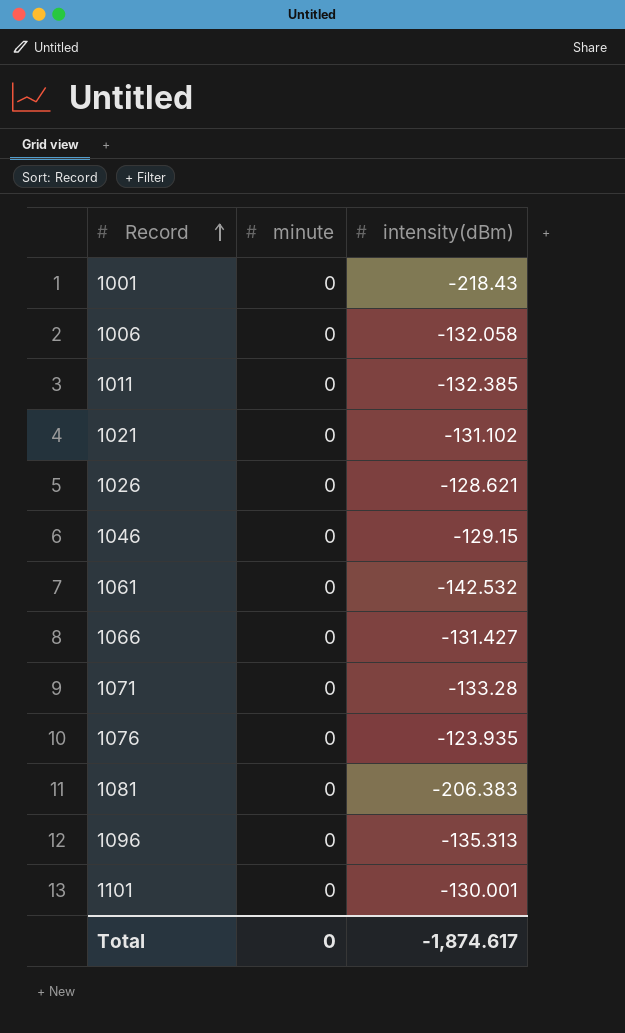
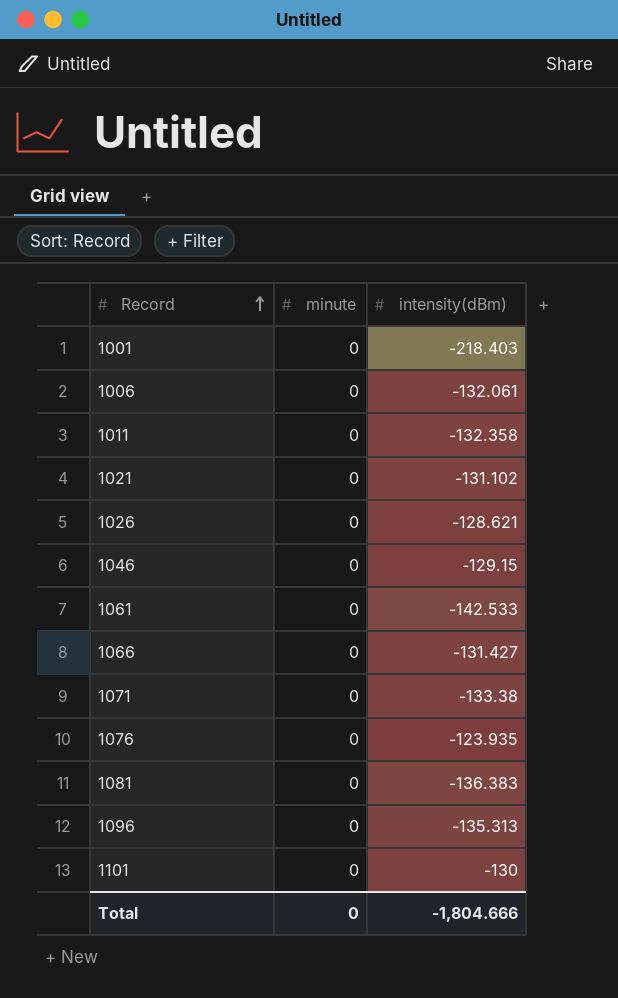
1001 | intensity(dBm): -218.43 -> -218.403
1006 | intensity(dBm): -132.058 -> -132.061
1011 | intensity(dBm): -132.385 -> -132.358
1061 | intensity(dBm): -142.532 -> -142.533
1071 | intensity(dBm): -133.28 -> -133.38
1081 | intensity(dBm): -206.383 -> -136.383
1101 | intensity(dBm): -130.001 -> -130
Total | intensity(dBm): -1,874.617 -> -1,804.666

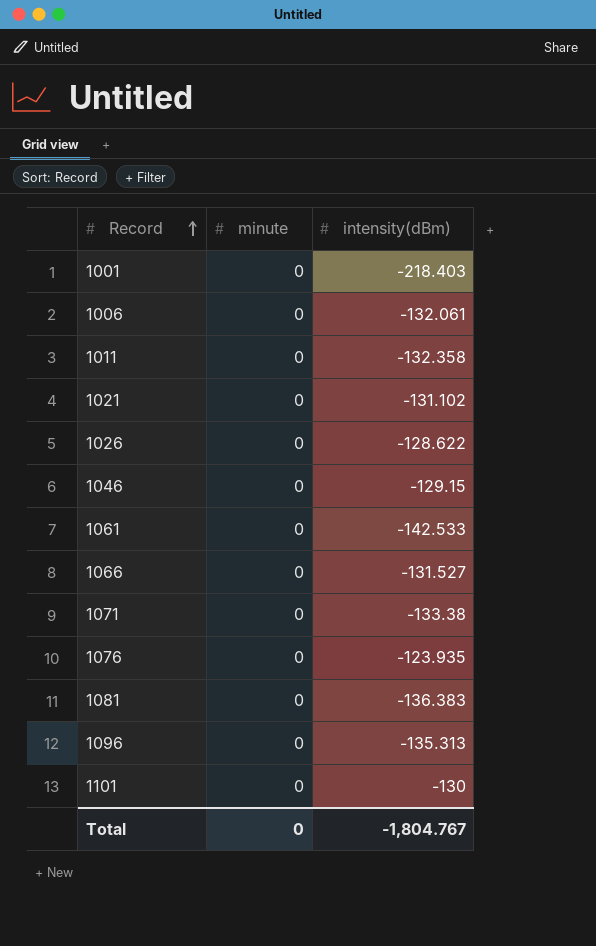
1026 | intensity(dBm): -128.621 -> -128.622
1066 | intensity(dBm): -131.427 -> -131.527
Total | intensity(dBm): -1,804.666 -> -1,804.767

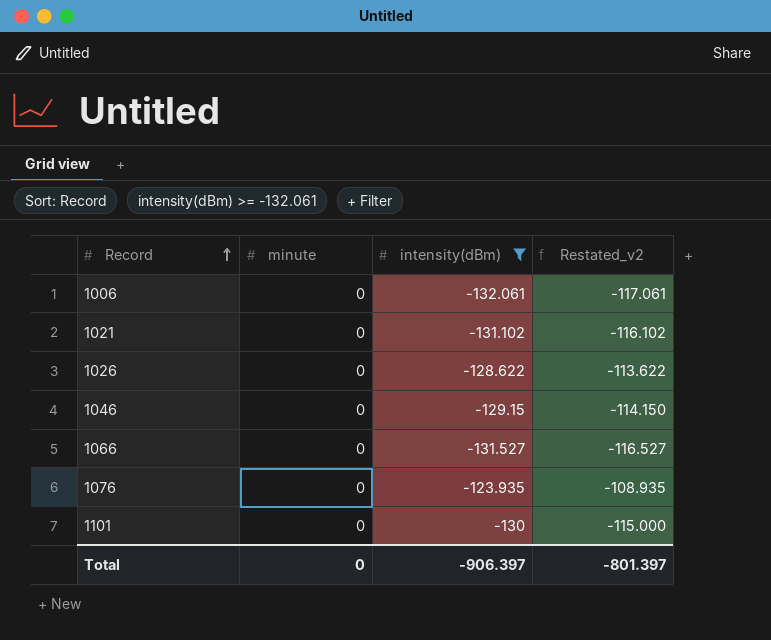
filter: none -> intensity(dBm) >= -132.061
column Restated_v2 | formula: none -> [intensity(dBm)] + 15
Total | intensity(dBm): -1,804.767 -> -906.397

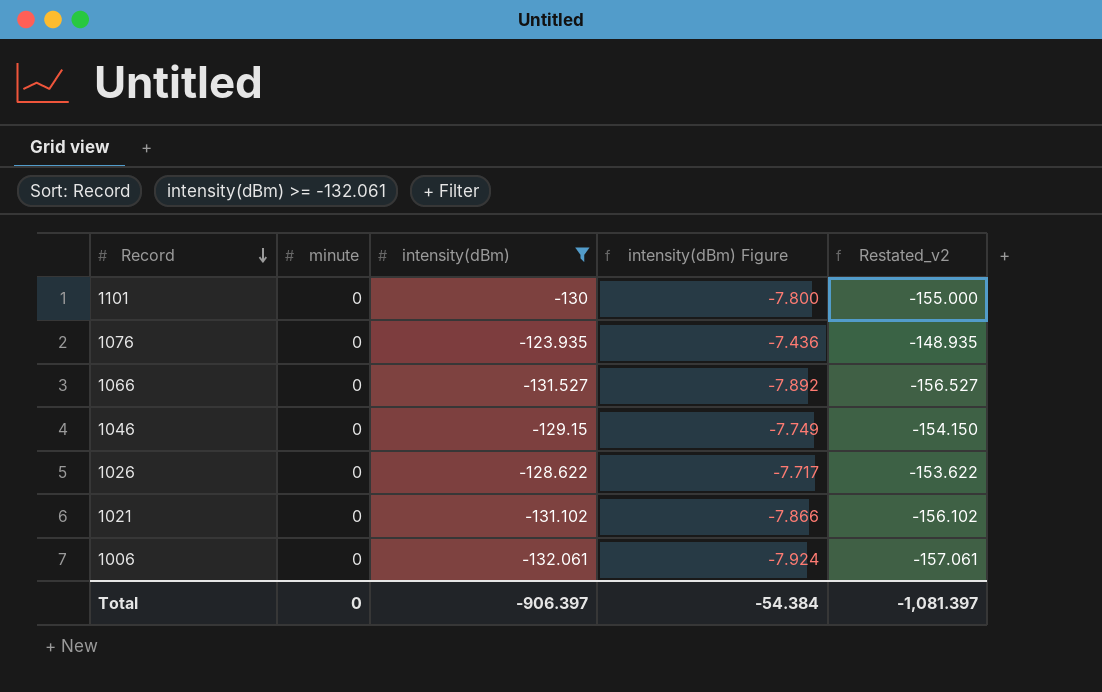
row order: Record ascending -> Record descending
column intensity(dBm) Figure | formula: none -> [intensity(dBm)] * 0.06
column Restated_v2 | formula: [intensity(dBm)] + 15 -> [intensity(dBm)] - 25
Total | Restated_v2: -801.397 -> -1,081.397

